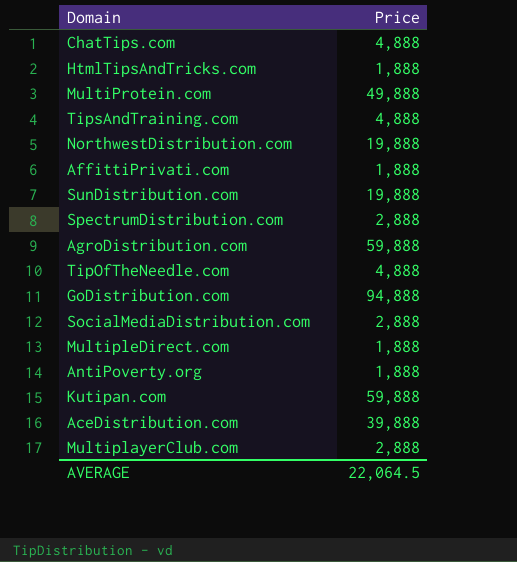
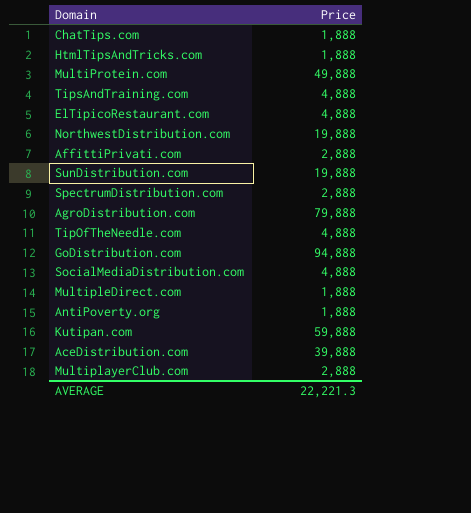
ChatTips.com | Price: 4,888 -> 1,888
row ElTipicoRestaurant.com: none -> 4,888
AffittiPrivati.com | Price: 1,888 -> 2,888
AgroDistribution.com | Price: 59,888 -> 79,888
SocialMediaDistribution.com | Price: 2,888 -> 4,888
AVERAGE | Price: 22,064.5 -> 22,221.3

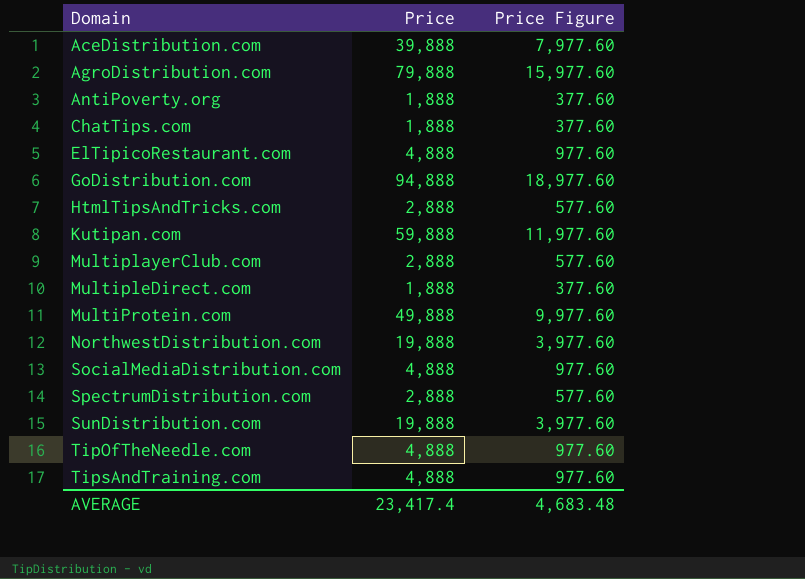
row order: none -> Domain ascending
column Price Figure | formula: none -> [Price] * 0.2
row AffittiPrivati.com: 2,888 -> none
HtmlTipsAndTricks.com | Price: 1,888 -> 2,888
AVERAGE | Price: 22,221.3 -> 23,417.4

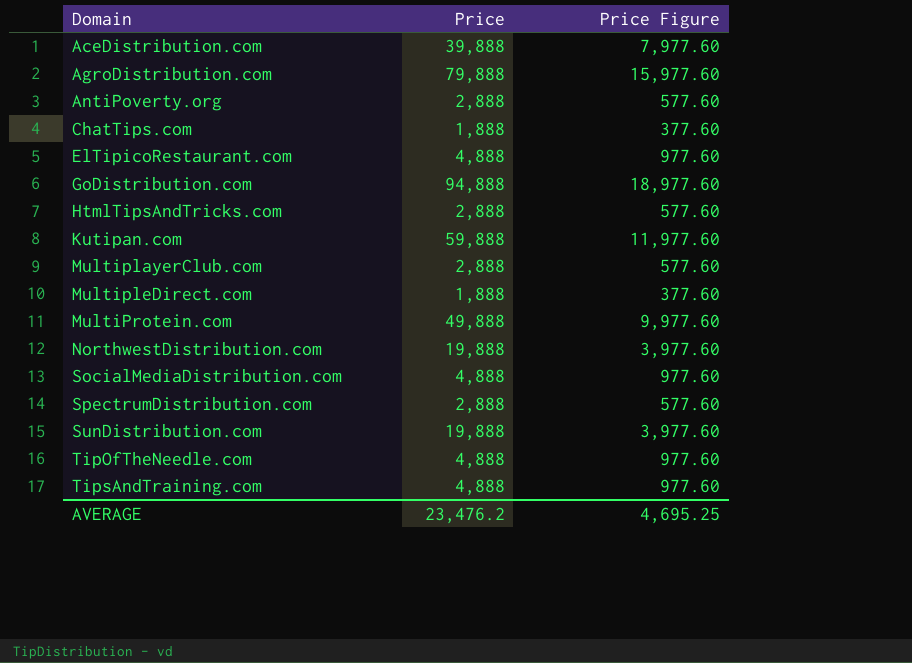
AntiPoverty.org | Price: 1,888 -> 2,888
AntiPoverty.org | Price Figure: 377.60 -> 577.60
AVERAGE | Price: 23,417.4 -> 23,476.2
AVERAGE | Price Figure: 4,683.48 -> 4,695.25

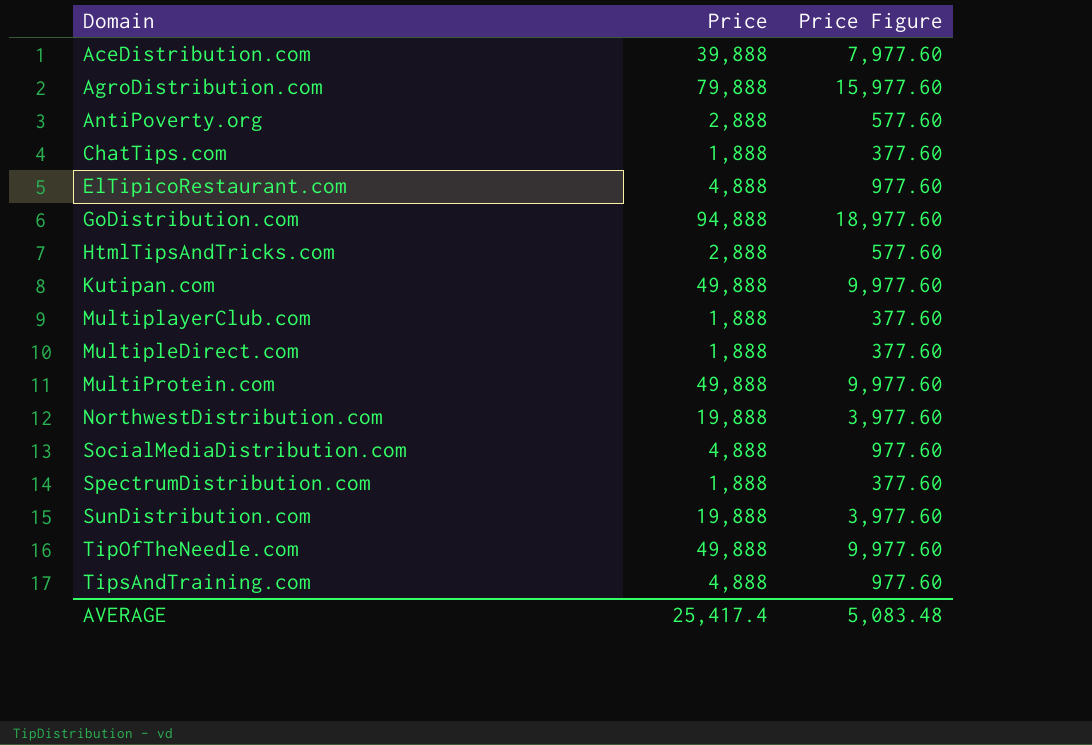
Kutipan.com | Price: 59,888 -> 49,888
Kutipan.com | Price Figure: 11,977.60 -> 9,977.60
MultiplayerClub.com | Price: 2,888 -> 1,888
MultiplayerClub.com | Price Figure: 577.60 -> 377.60
SpectrumDistribution.com | Price: 2,888 -> 1,888
SpectrumDistribution.com | Price Figure: 577.60 -> 377.60
TipOfTheNeedle.com | Price: 4,888 -> 49,888
TipOfTheNeedle.com | Price Figure: 977.60 -> 9,977.60
AVERAGE | Price: 23,476.2 -> 25,417.4
AVERAGE | Price Figure: 4,695.25 -> 5,083.48

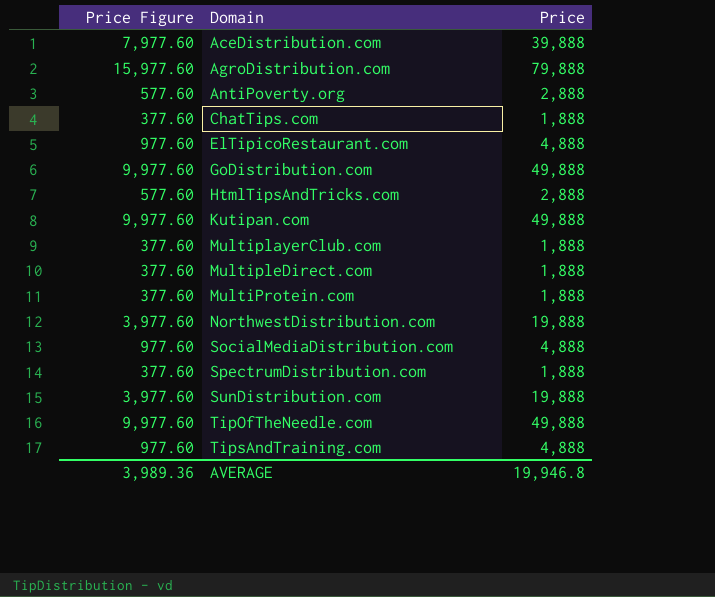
column Price Figure | position: 3 -> 1
GoDistribution.com | Price Figure: 18,977.60 -> 9,977.60
GoDistribution.com | Price: 94,888 -> 49,888
MultiProtein.com | Price Figure: 9,977.60 -> 377.60
MultiProtein.com | Price: 49,888 -> 1,888
AVERAGE | Price Figure: 5,083.48 -> 3,989.36
AVERAGE | Price: 25,417.4 -> 19,946.8

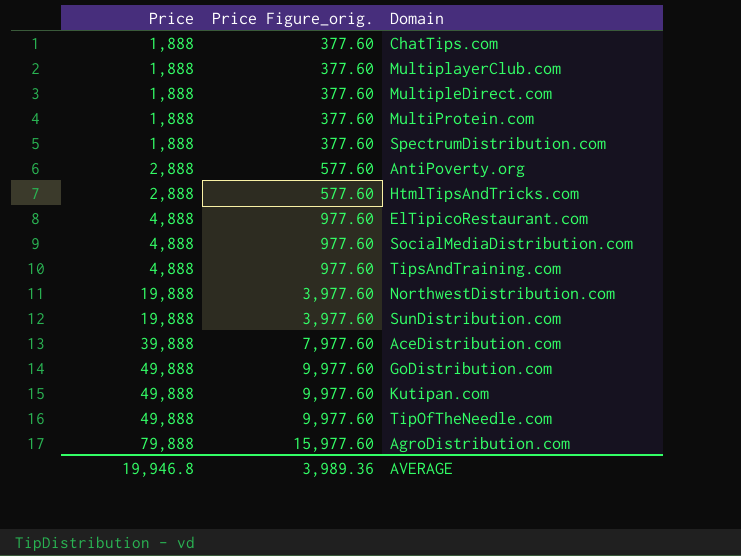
row order: Domain ascending -> Price ascending
column Price | position: 3 -> 1
column name: Price Figure -> Price Figure_orig.

